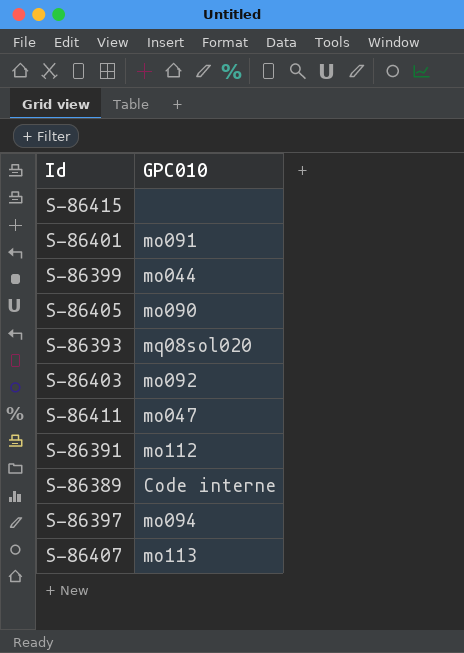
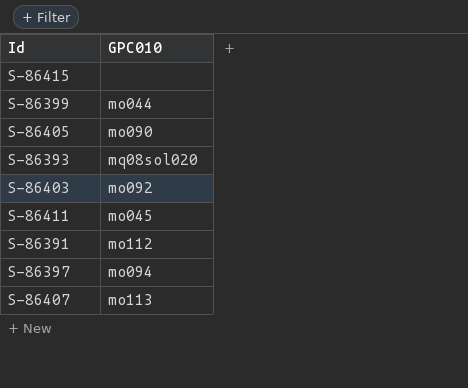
row S-86401: mo091 -> none
row S-86389: Code interne -> none
S-86411 | GPC010: mo047 -> mo045

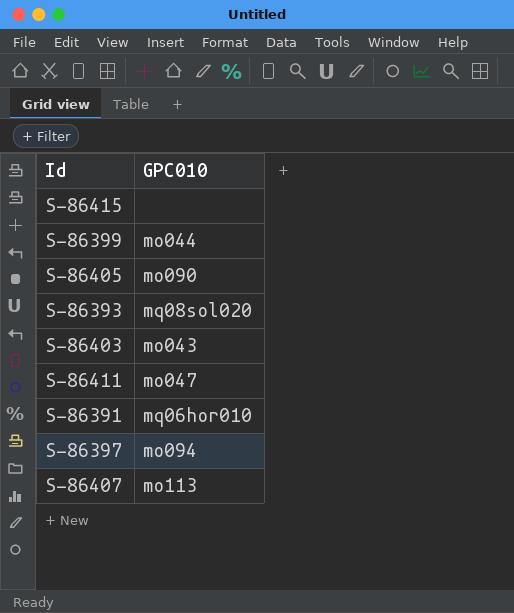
S-86403 | GPC010: mo092 -> mo043
S-86411 | GPC010: mo045 -> mo047
S-86391 | GPC010: mo112 -> mq06hor010

